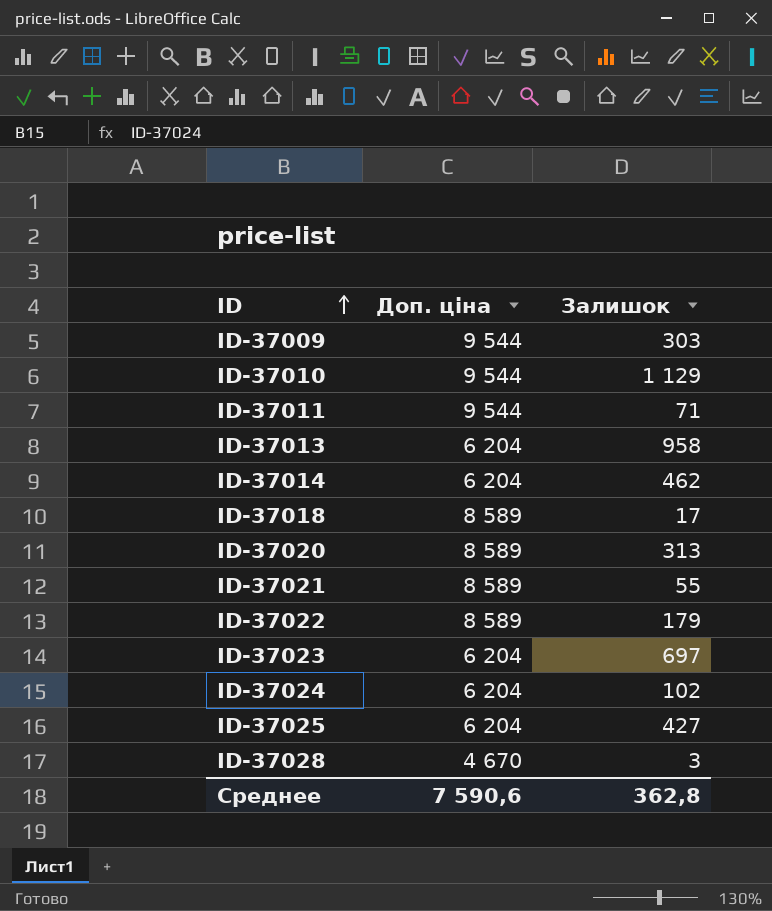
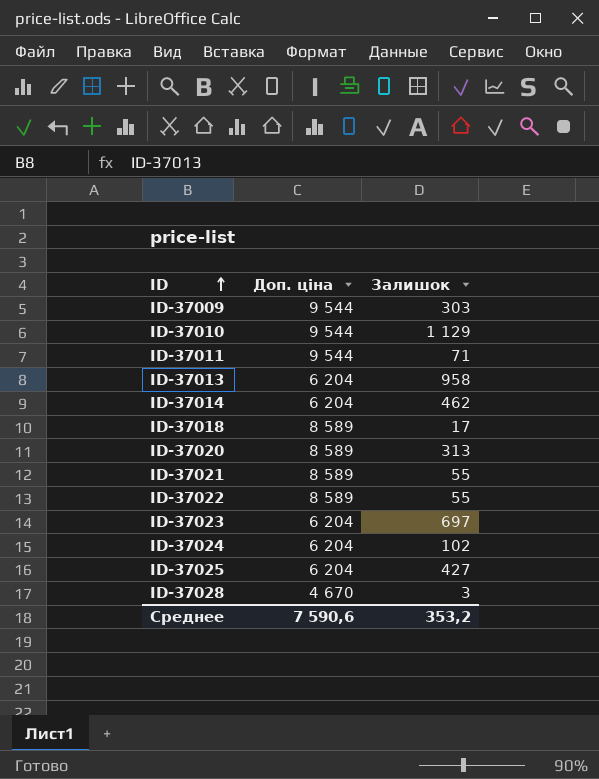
ID-37022 | Залишок: 179 -> 55
Среднее | Залишок: 362,8 -> 353,2

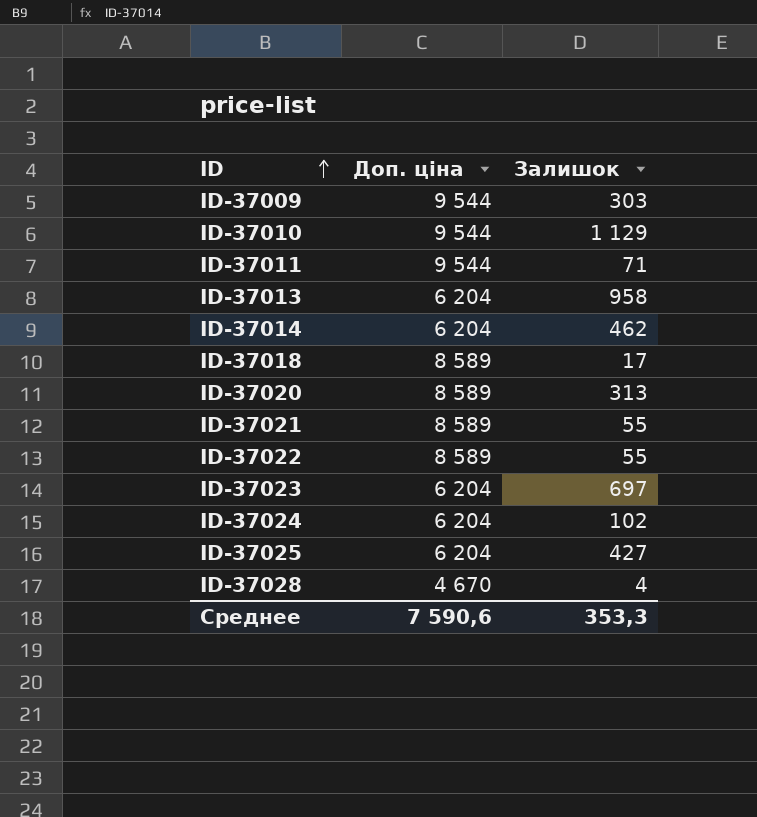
ID-37028 | Залишок: 3 -> 4
Среднее | Залишок: 353,2 -> 353,3

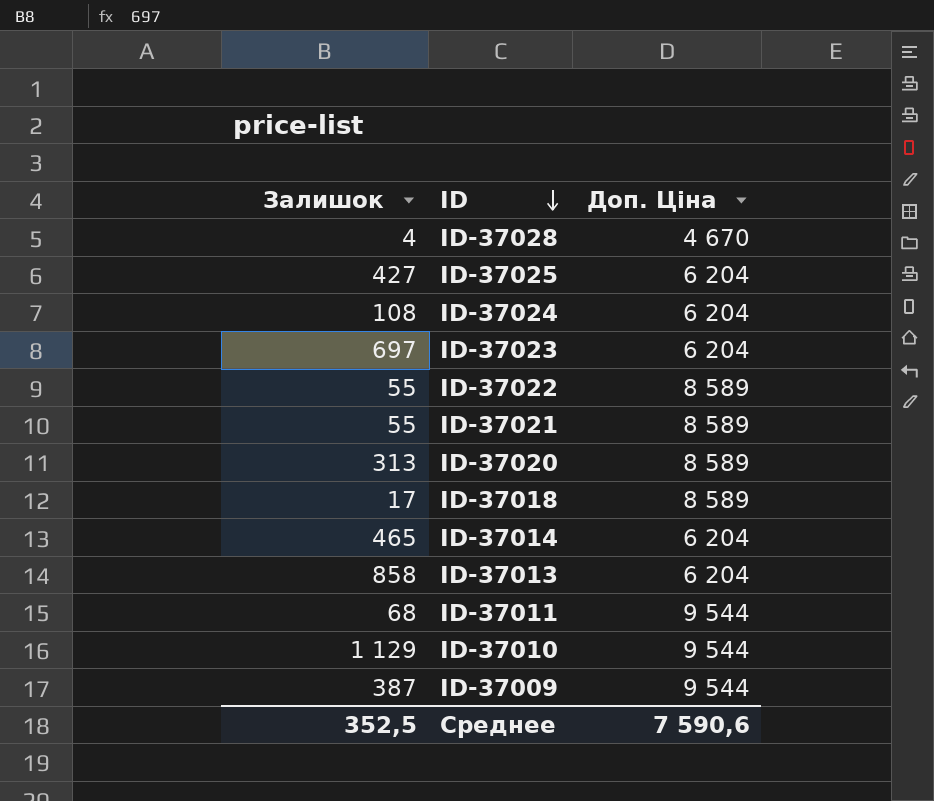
row order: ID ascending -> ID descending
column Залишок | position: 3 -> 1
column name: Доп. ціна -> Доп. Ціна
ID-37024 | Залишок: 102 -> 108
ID-37014 | Залишок: 462 -> 465
ID-37013 | Залишок: 958 -> 858
ID-37011 | Залишок: 71 -> 68
ID-37009 | Залишок: 303 -> 387
Среднее | Залишок: 353,3 -> 352,5

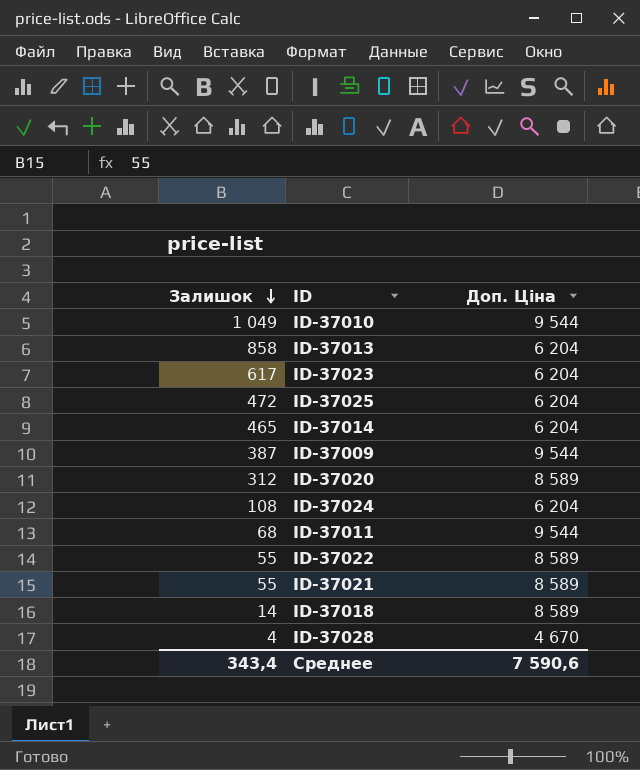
row order: ID descending -> Залишок descending
ID-37010 | Залишок: 1 129 -> 1 049
ID-37023 | Залишок: 697 -> 617
ID-37025 | Залишок: 427 -> 472
ID-37020 | Залишок: 313 -> 312
ID-37018 | Залишок: 17 -> 14
Среднее | Залишок: 352,5 -> 343,4

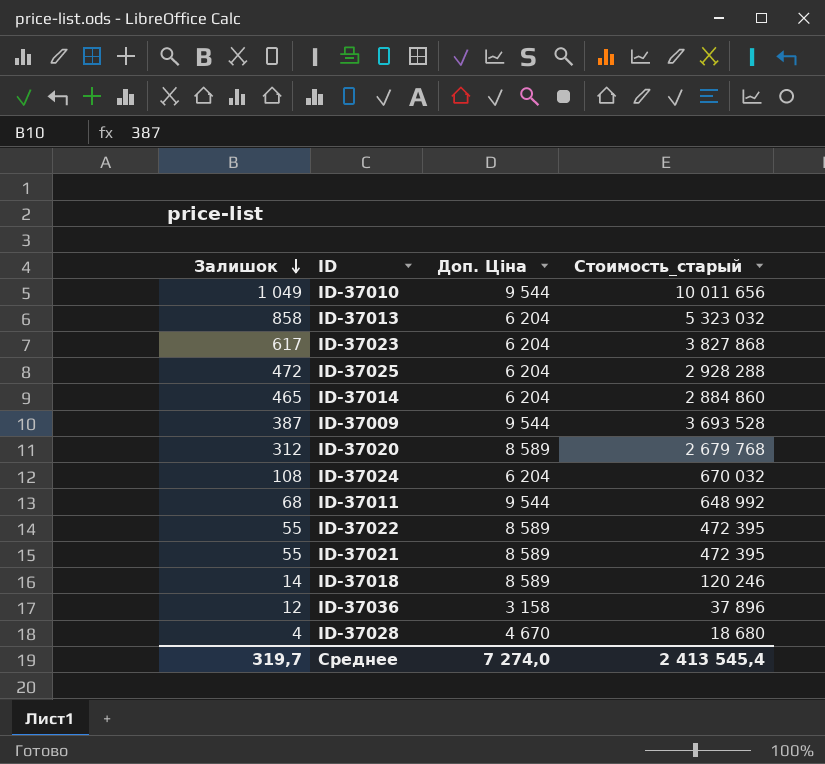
column Стоимость_старый | formula: none -> [Залишок] * [Доп. Ціна]
row ID-37036: none -> 12 | 3 158 | 37 896
Среднее | Залишок: 343,4 -> 319,7
Среднее | Доп. Ціна: 7 590,6 -> 7 274,0

